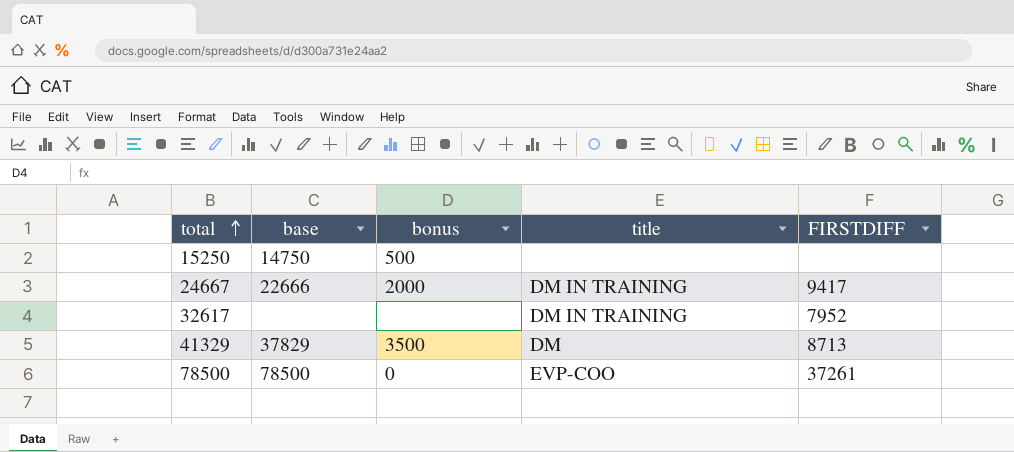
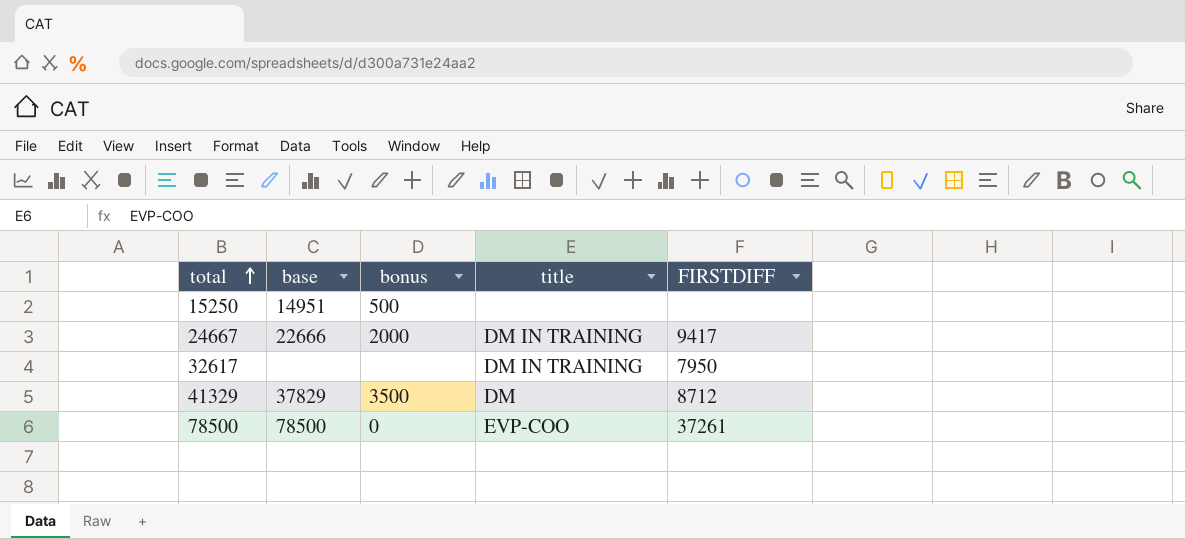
15250 | base: 14750 -> 14951
32617 | FIRSTDIFF: 7952 -> 7950
41329 | FIRSTDIFF: 8713 -> 8712

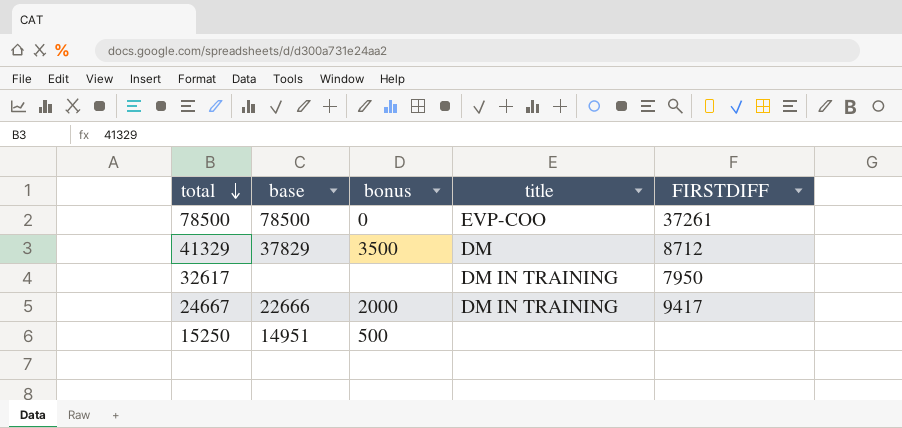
row order: total ascending -> total descending

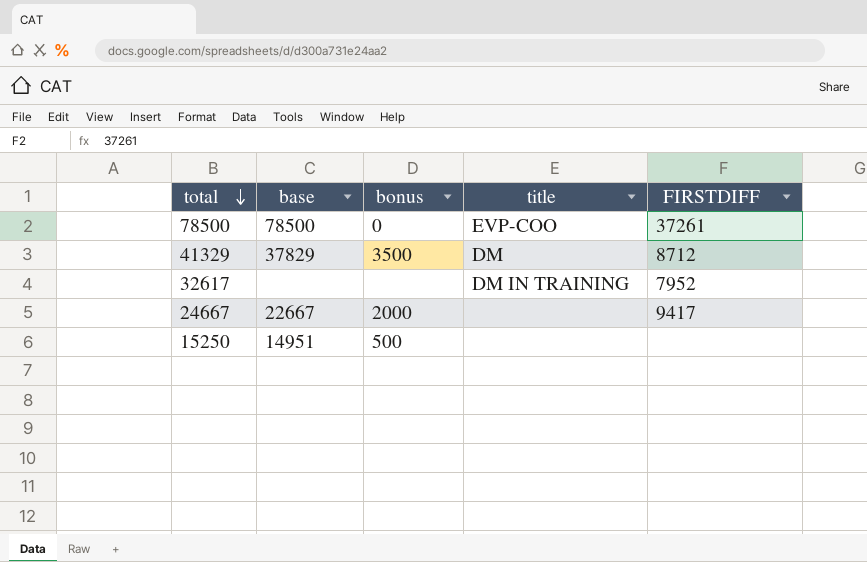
32617 | FIRSTDIFF: 7950 -> 7952
24667 | base: 22666 -> 22667
24667 | title: DM IN TRAINING -> none

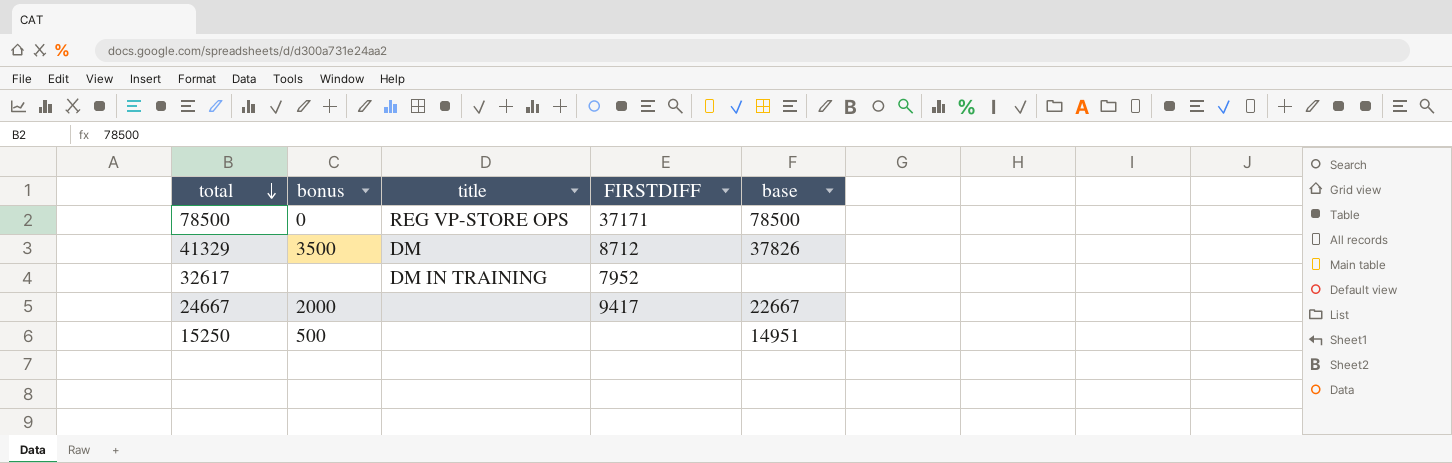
column base | position: 2 -> 5
78500 | title: EVP-COO -> REG VP-STORE OPS
78500 | FIRSTDIFF: 37261 -> 37171
41329 | base: 37829 -> 37826

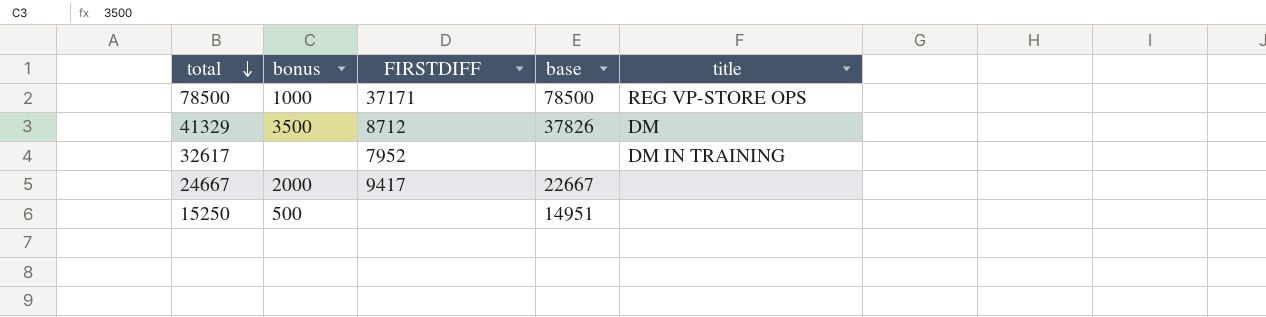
column title | position: 3 -> 5
78500 | bonus: 0 -> 1000

